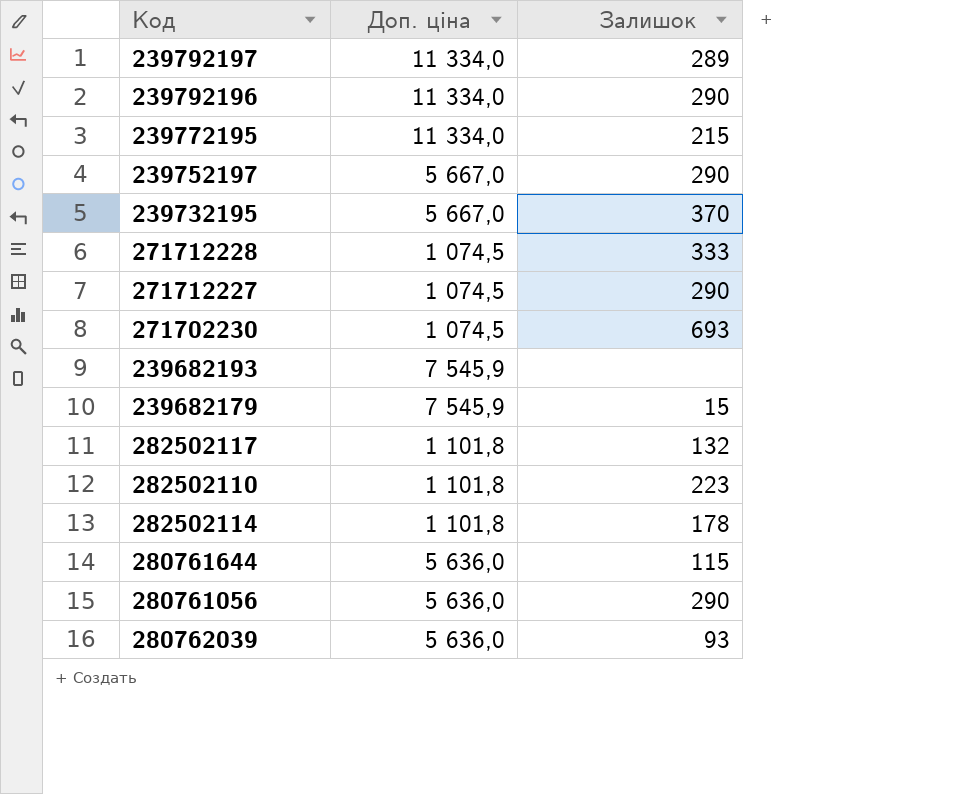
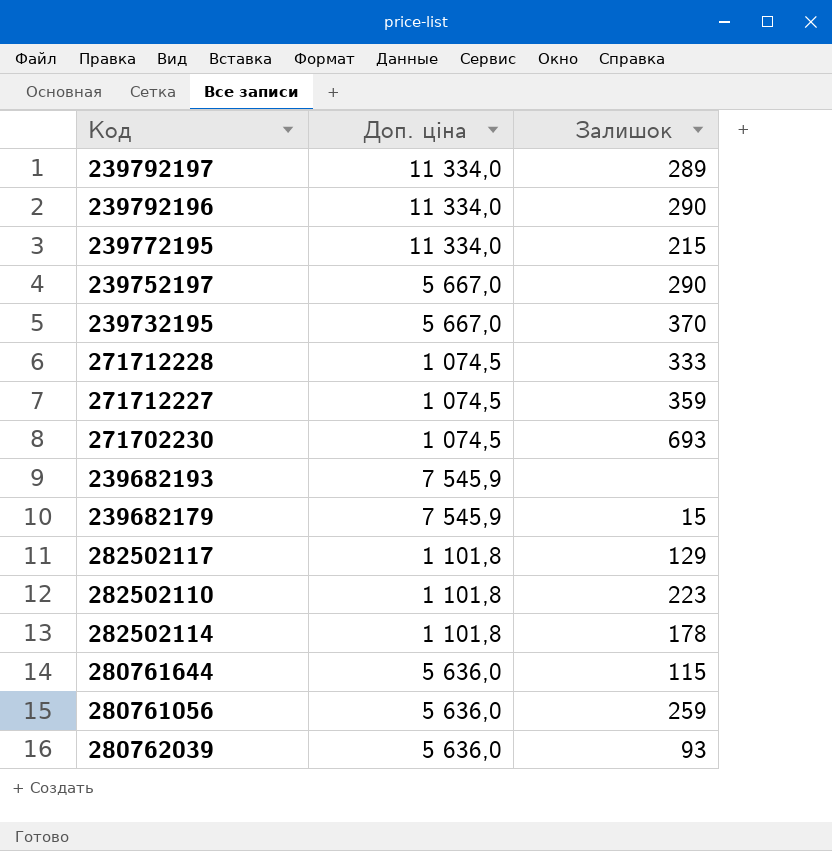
271712227 | Залишок: 290 -> 359
282502117 | Залишок: 132 -> 129
280761056 | Залишок: 290 -> 259

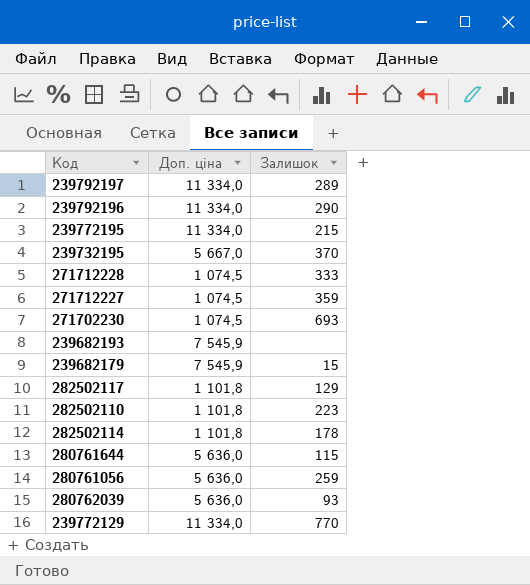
row 239752197: 5 667,0 | 290 -> none
row 239772129: none -> 11 334,0 | 770

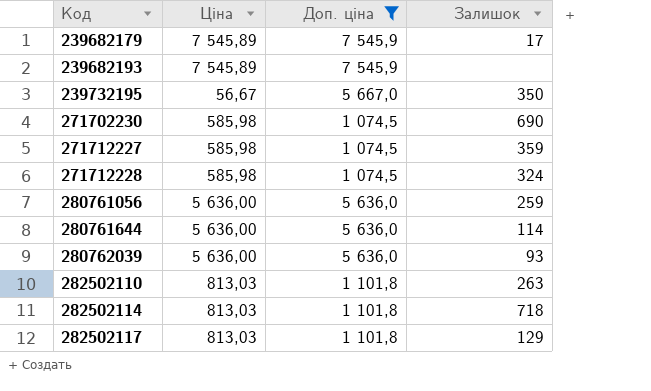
filter: none -> Доп. ціна != 11 334,0
row order: none -> Код ascending
column Ціна | position: none -> 2
239682179 | Залишок: 15 -> 17
239732195 | Залишок: 370 -> 350
271702230 | Залишок: 693 -> 690
271712228 | Залишок: 333 -> 324
280761644 | Залишок: 115 -> 114
282502110 | Залишок: 223 -> 263
282502114 | Залишок: 178 -> 718

